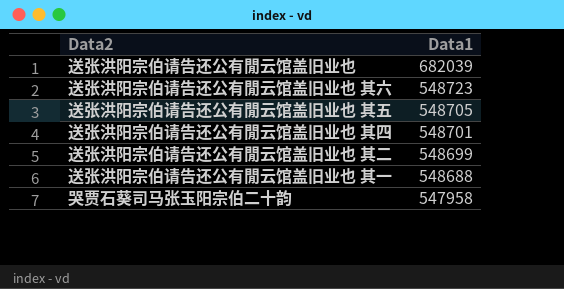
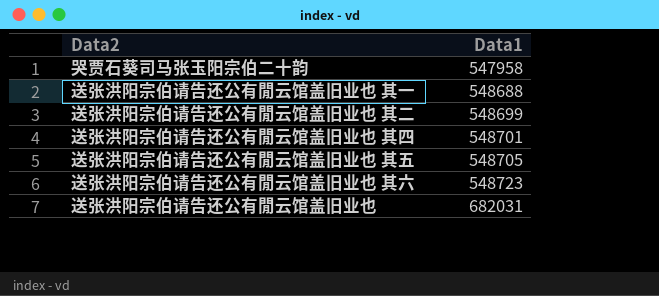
row order: Data1 descending -> Data1 ascending
送张洪阳宗伯请告还公有閒云馆盖旧业也 | Data1: 682039 -> 682031

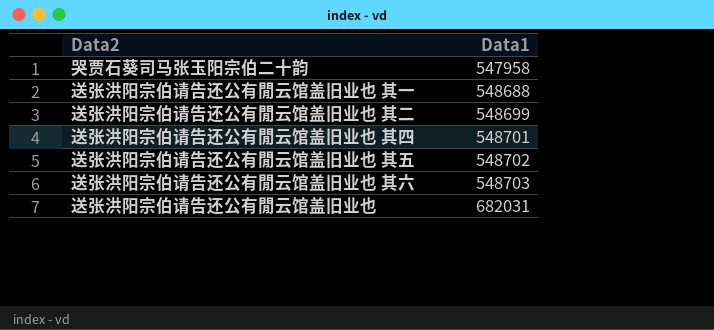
送张洪阳宗伯请告还公有閒云馆盖旧业也 其五 | Data1: 548705 -> 548702
送张洪阳宗伯请告还公有閒云馆盖旧业也 其六 | Data1: 548723 -> 548703

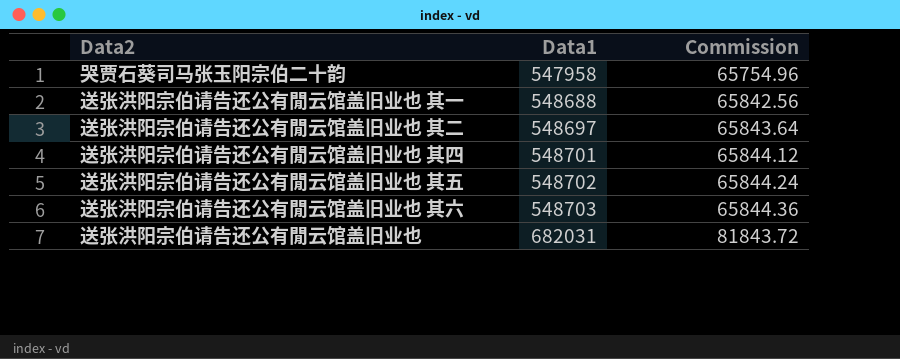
column Commission | formula: none -> [Data1] * 0.12
送张洪阳宗伯请告还公有閒云馆盖旧业也 其二 | Data1: 548699 -> 548697

